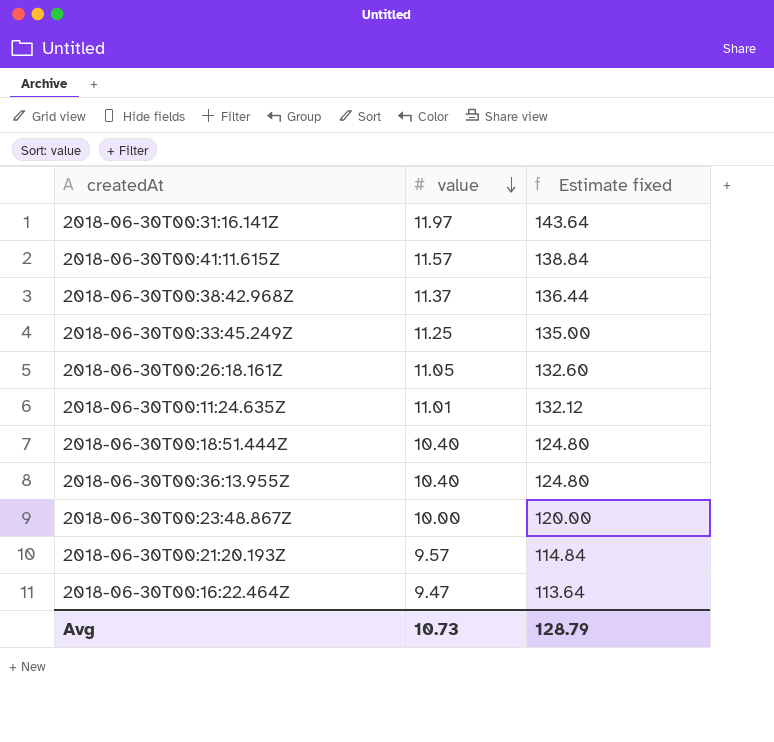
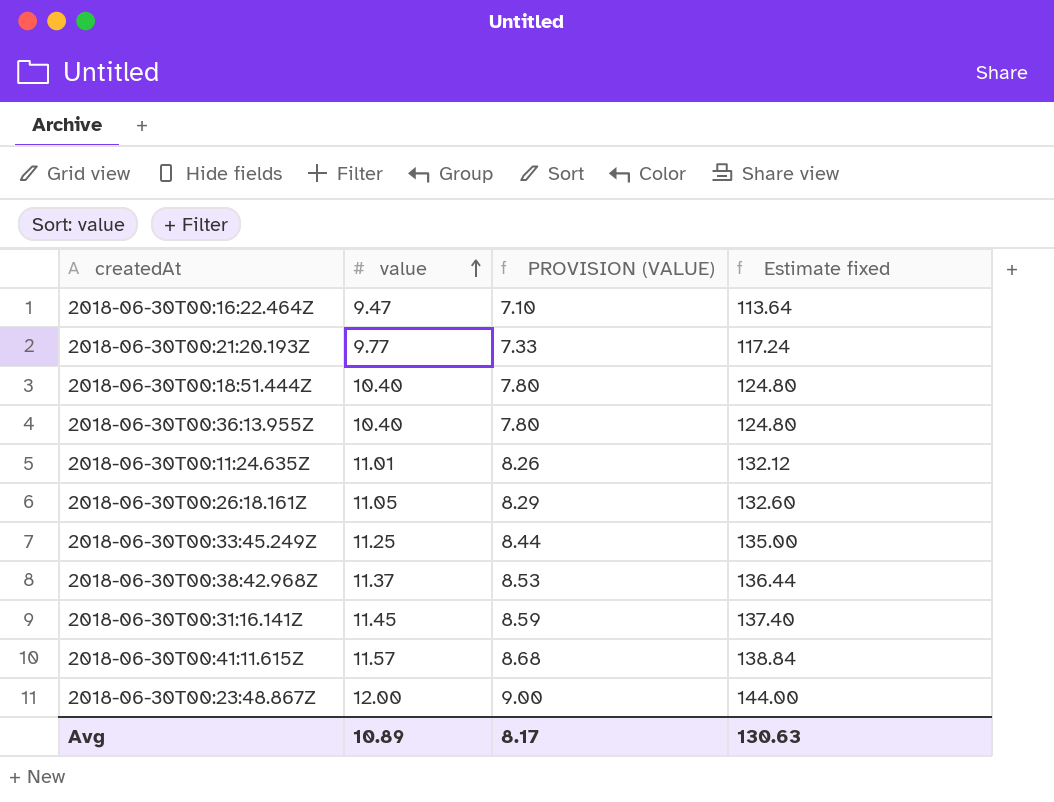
row order: value descending -> value ascending
column PROVISION (VALUE) | formula: none -> [value] * 0.75
2018-06-30T00:21:20.193Z | value: 9.57 -> 9.77
2018-06-30T00:21:20.193Z | Estimate fixed: 114.84 -> 117.24
2018-06-30T00:31:16.141Z | value: 11.97 -> 11.45
2018-06-30T00:31:16.141Z | Estimate fixed: 143.64 -> 137.40
2018-06-30T00:23:48.867Z | value: 10.00 -> 12.00
2018-06-30T00:23:48.867Z | Estimate fixed: 120.00 -> 144.00
Avg | value: 10.73 -> 10.89
Avg | Estimate fixed: 128.79 -> 130.63

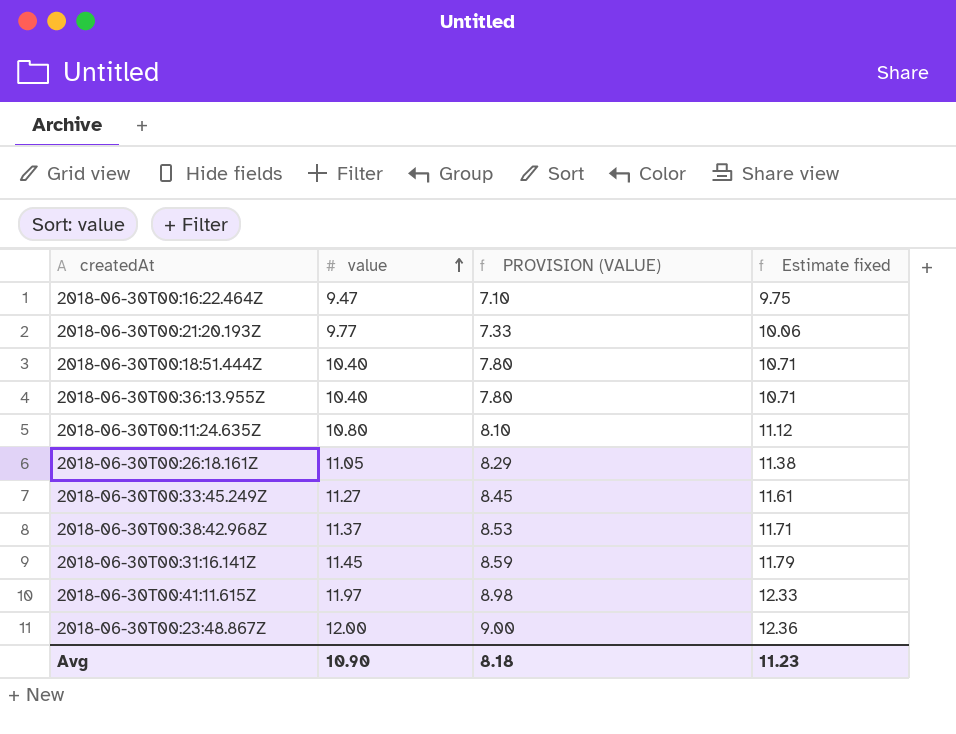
column Estimate fixed | formula: [value] * 12 -> [value] * 1.03
2018-06-30T00:11:24.635Z | value: 11.01 -> 10.80
2018-06-30T00:11:24.635Z | PROVISION (VALUE): 8.26 -> 8.10
2018-06-30T00:33:45.249Z | value: 11.25 -> 11.27
2018-06-30T00:33:45.249Z | PROVISION (VALUE): 8.44 -> 8.45
2018-06-30T00:41:11.615Z | value: 11.57 -> 11.97
2018-06-30T00:41:11.615Z | PROVISION (VALUE): 8.68 -> 8.98
Avg | value: 10.89 -> 10.90
Avg | PROVISION (VALUE): 8.17 -> 8.18
Avg | Estimate fixed: 130.63 -> 11.23

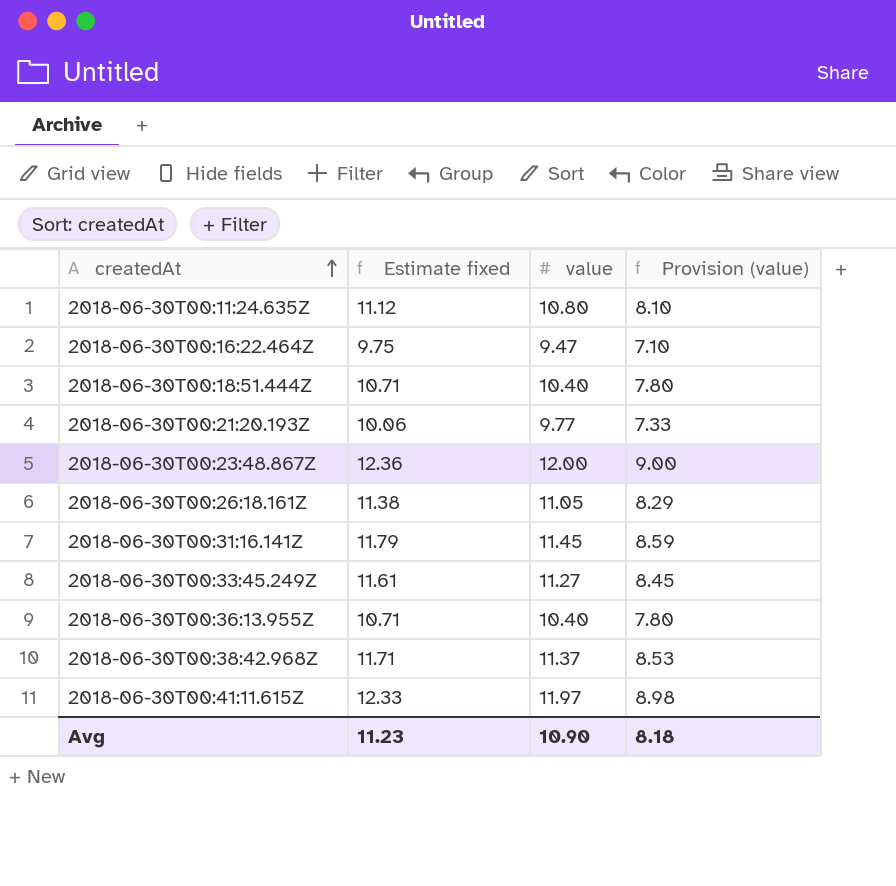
row order: value ascending -> createdAt ascending
column Estimate fixed | position: 4 -> 2
column name: PROVISION (VALUE) -> Provision (value)

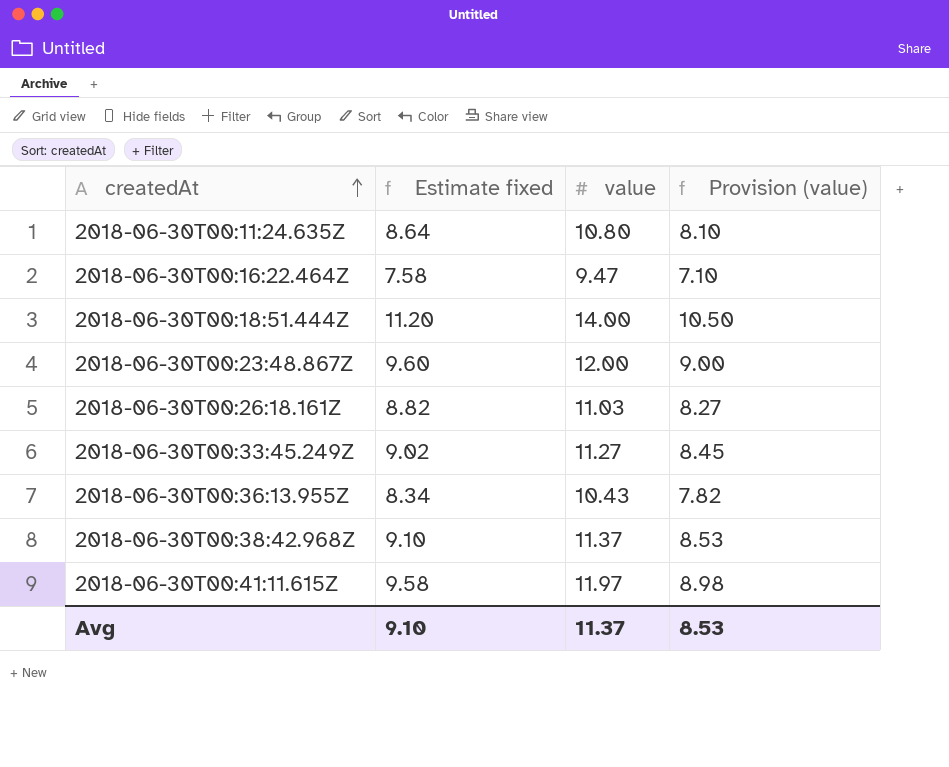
column Estimate fixed | formula: [value] * 1.03 -> [value] * 0.8
row 2018-06-30T00:21:20.193Z: 10.06 | 9.77 | 7.33 -> none
row 2018-06-30T00:31:16.141Z: 11.79 | 11.45 | 8.59 -> none
2018-06-30T00:18:51.444Z | value: 10.40 -> 14.00
2018-06-30T00:18:51.444Z | Provision (value): 7.80 -> 10.50
2018-06-30T00:26:18.161Z | value: 11.05 -> 11.03
2018-06-30T00:26:18.161Z | Provision (value): 8.29 -> 8.27
2018-06-30T00:36:13.955Z | value: 10.40 -> 10.43
2018-06-30T00:36:13.955Z | Provision (value): 7.80 -> 7.82
Avg | Estimate fixed: 11.23 -> 9.10
Avg | value: 10.90 -> 11.37
Avg | Provision (value): 8.18 -> 8.53

